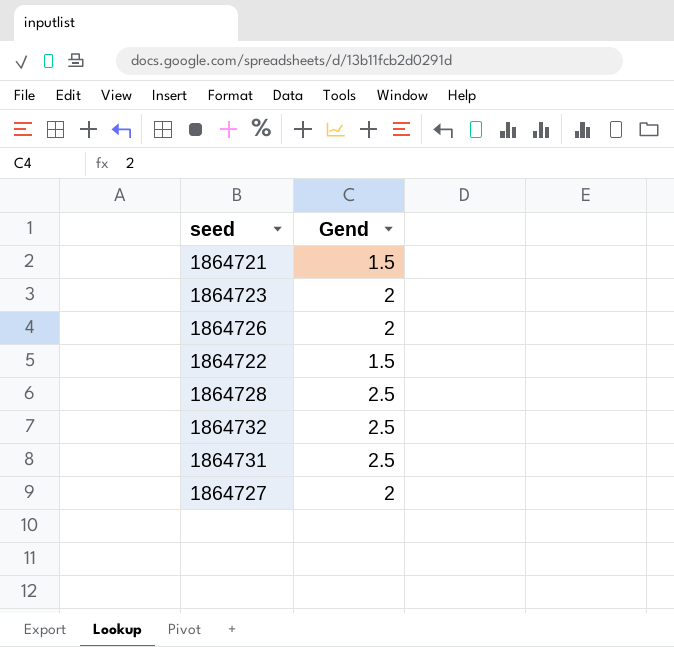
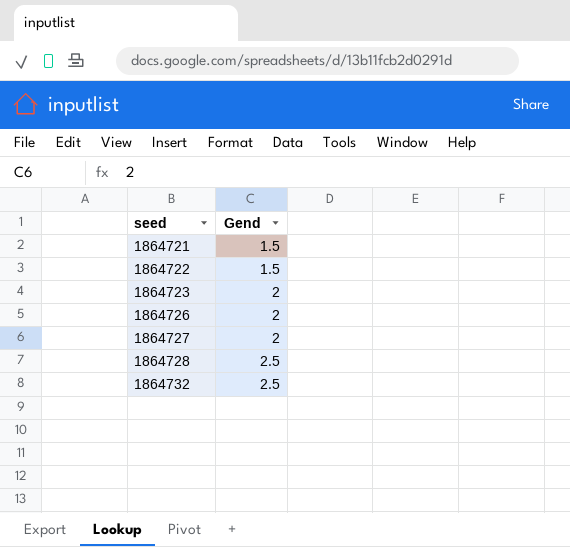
row order: none -> seed ascending
row 1864731: 2.5 -> none

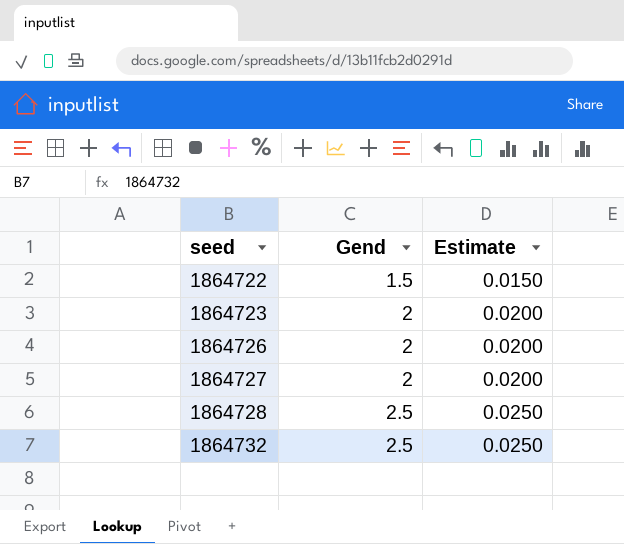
column Estimate | formula: none -> [Gend] * 0.01
row 1864721: 1.5 -> none

